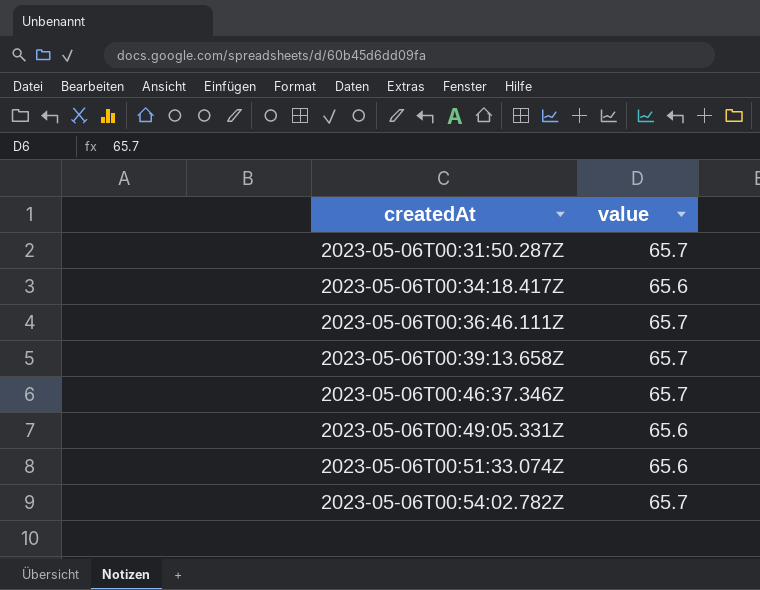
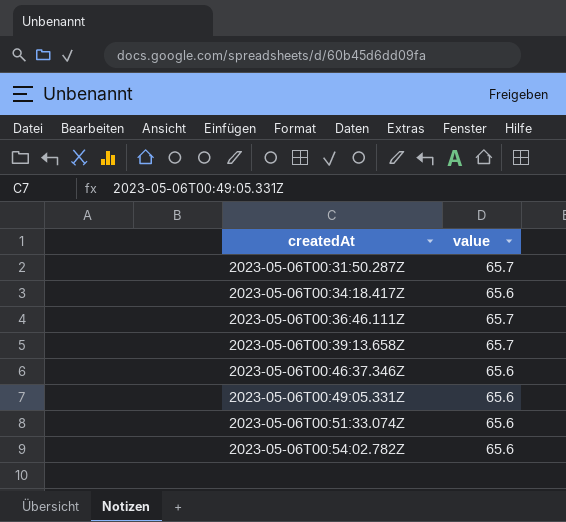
2023-05-06T00:46:37.346Z | value: 65.7 -> 65.6
2023-05-06T00:54:02.782Z | value: 65.7 -> 65.6

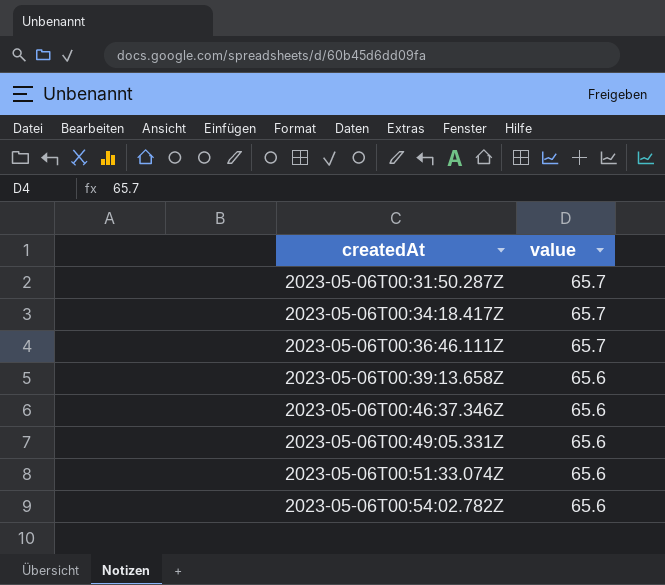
2023-05-06T00:34:18.417Z | value: 65.6 -> 65.7
2023-05-06T00:39:13.658Z | value: 65.7 -> 65.6

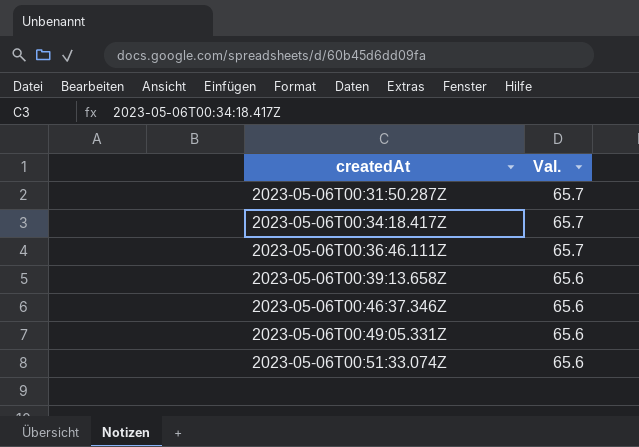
column name: value -> Val.
row 2023-05-06T00:54:02.782Z: 65.6 -> none

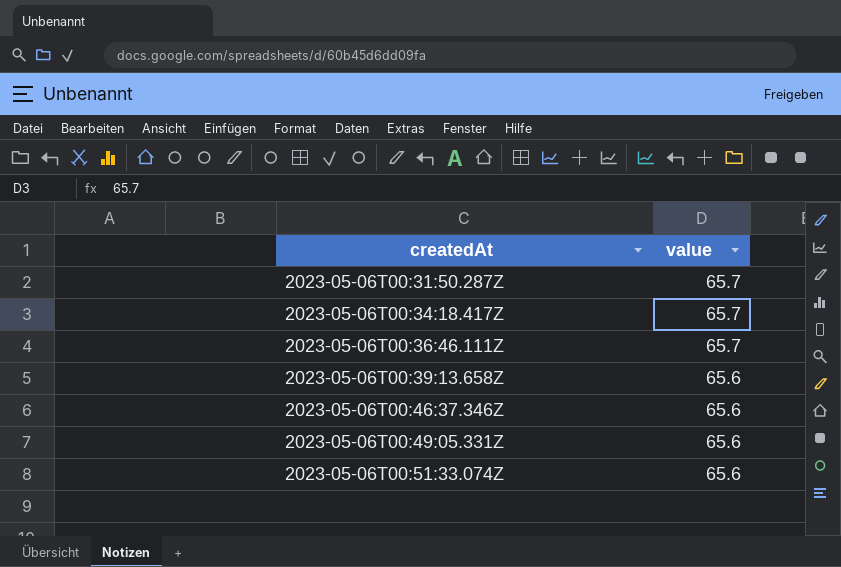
column name: Val. -> value

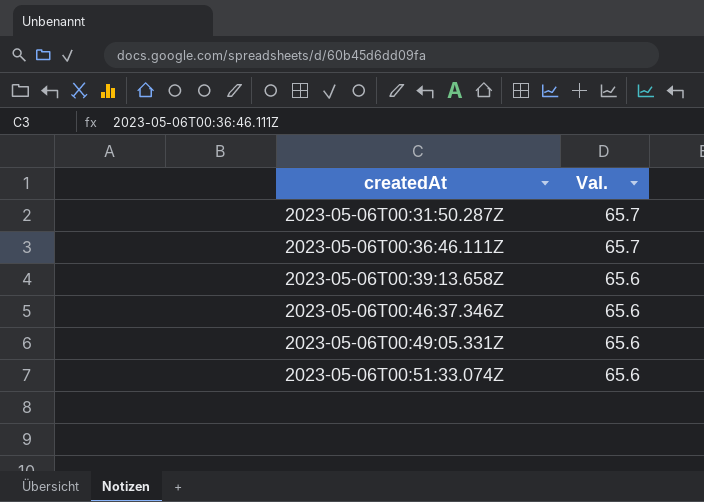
column name: value -> Val.
row 2023-05-06T00:34:18.417Z: 65.7 -> none

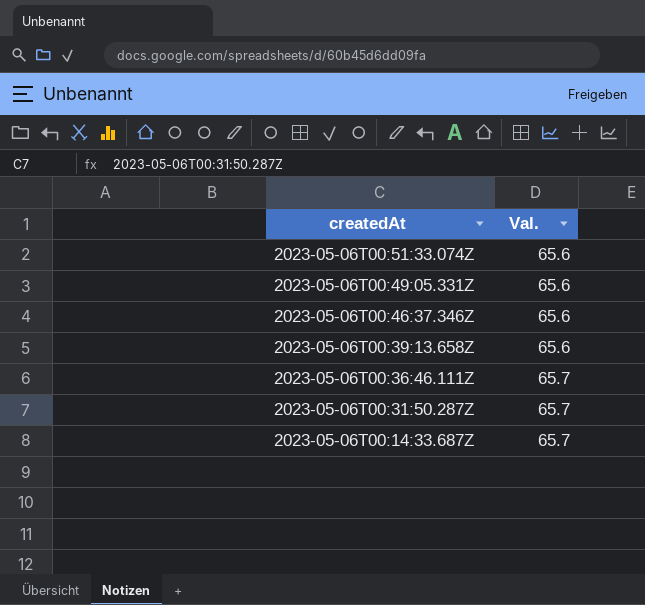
row order: createdAt ascending -> createdAt descending
row 2023-05-06T00:14:33.687Z: none -> 65.7

